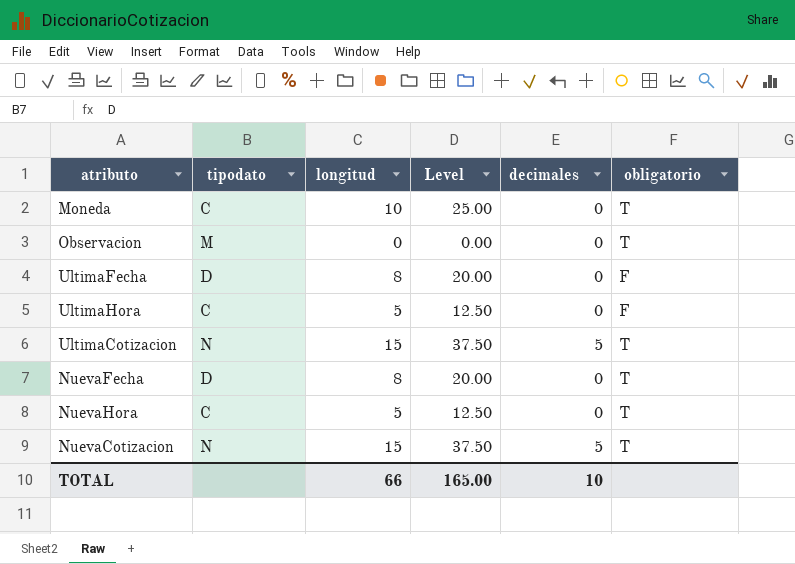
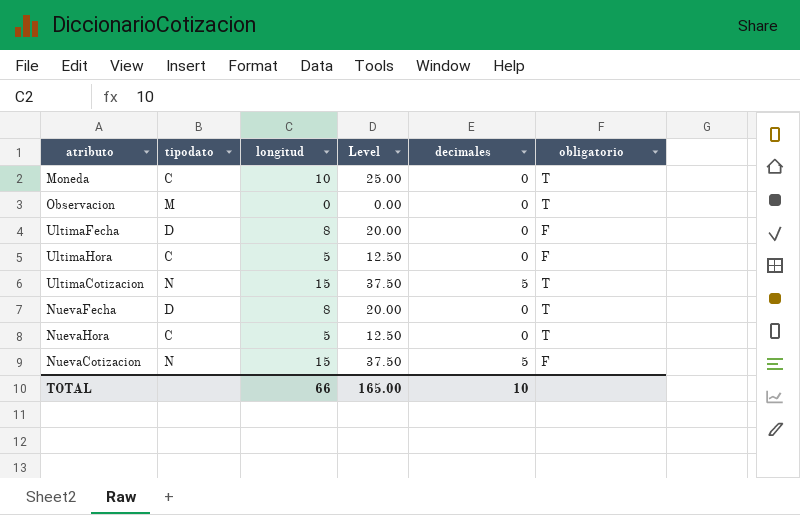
NuevaCotizacion | obligatorio: T -> F

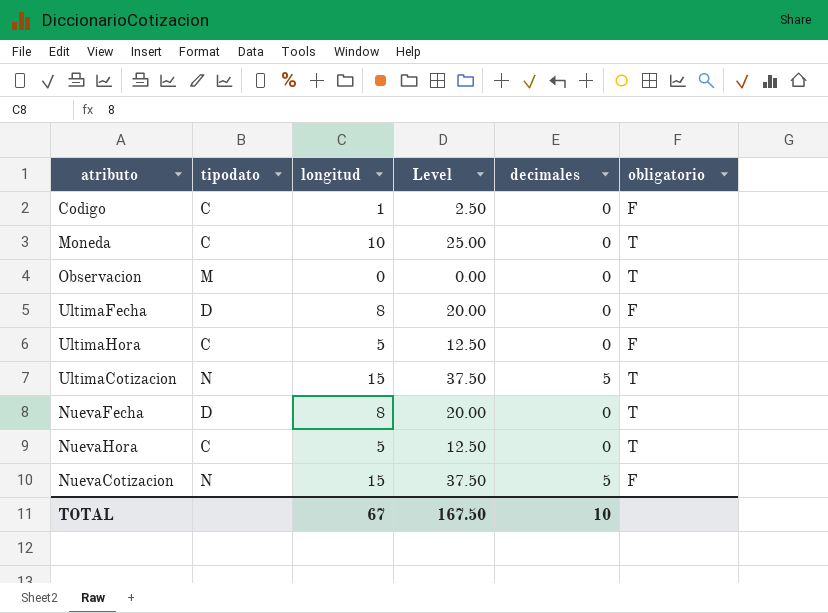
row Codigo: none -> C | 1 | 2.50 | 0 | F
TOTAL | longitud: 66 -> 67
TOTAL | Level: 165.00 -> 167.50

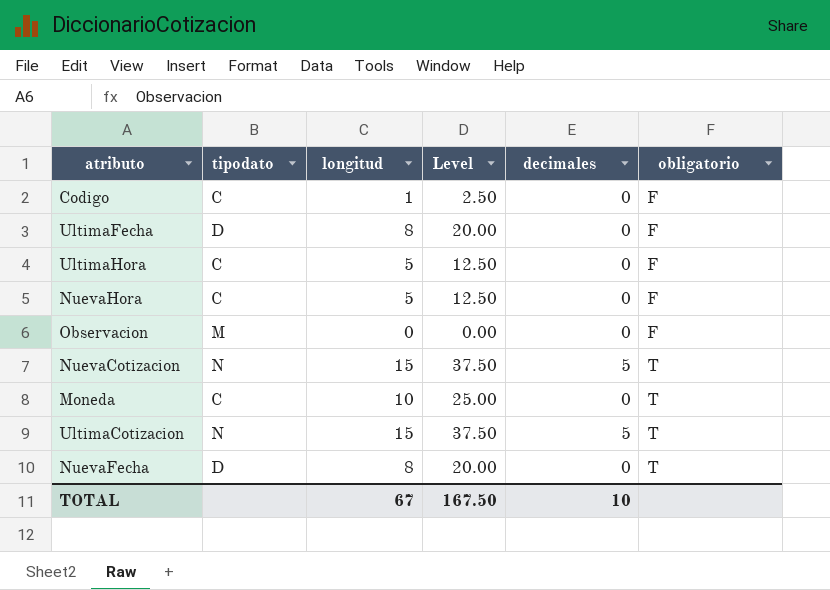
row order: none -> obligatorio ascending
NuevaHora | obligatorio: T -> F
Observacion | obligatorio: T -> F
NuevaCotizacion | obligatorio: F -> T

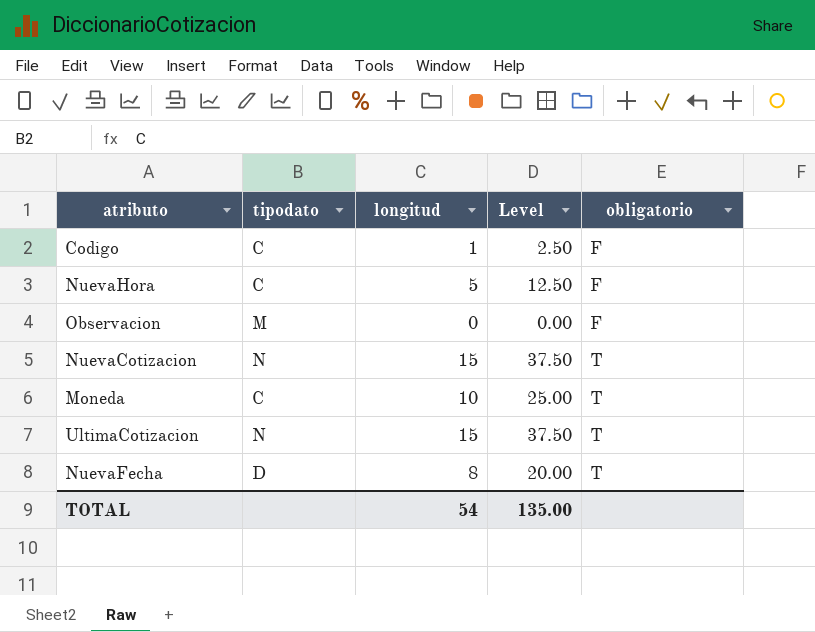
column decimales | position: 5 -> none
row UltimaFecha: D | 8 | 20.00 | 0 | F -> none
row UltimaHora: C | 5 | 12.50 | 0 | F -> none
TOTAL | longitud: 67 -> 54
TOTAL | Level: 167.50 -> 135.00

